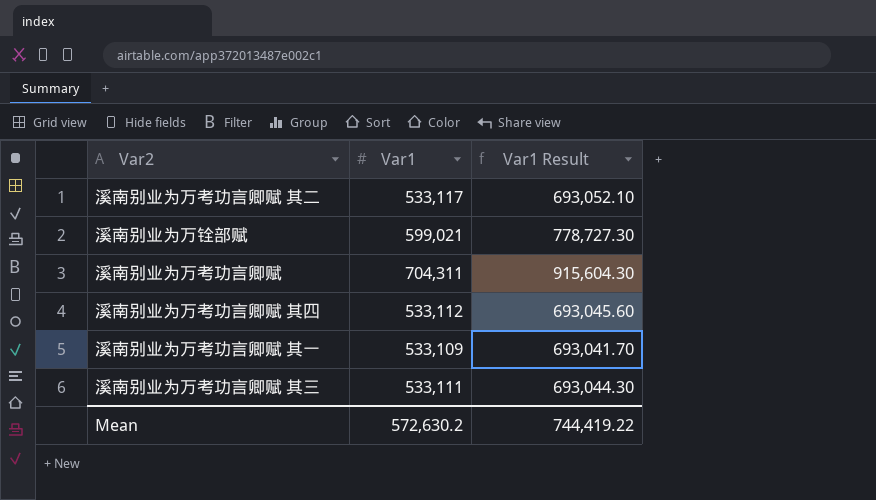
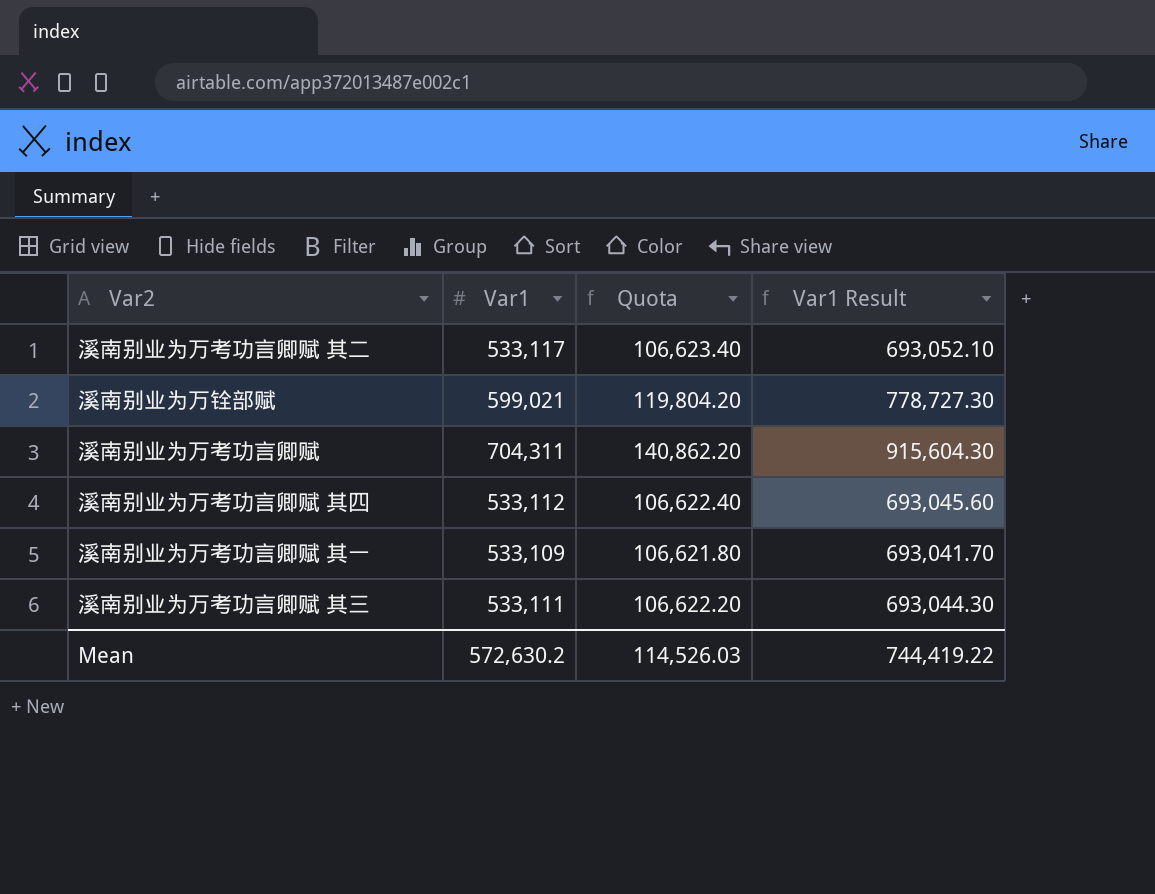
column Quota | formula: none -> [Var1] * 0.2

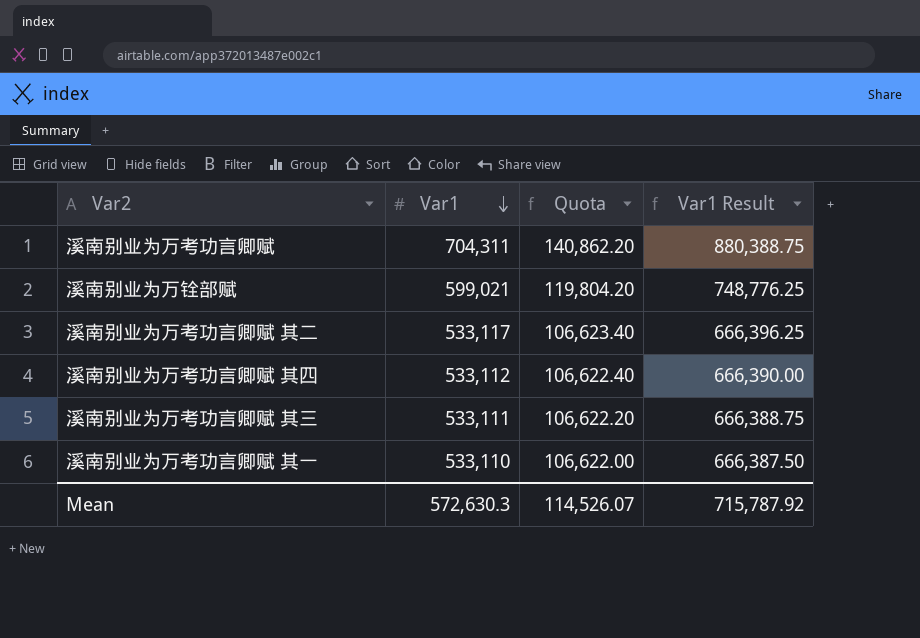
row order: none -> Var1 descending
column Var1 Result | formula: [Var1] * 1.3 -> [Var1] * 1.25
溪南别业为万考功言卿赋 其一 | Var1: 533,109 -> 533,110
溪南别业为万考功言卿赋 其一 | Quota: 106,621.80 -> 106,622.00
Mean | Var1: 572,630.2 -> 572,630.3
Mean | Quota: 114,526.03 -> 114,526.07
Mean | Var1 Result: 744,419.22 -> 715,787.92

